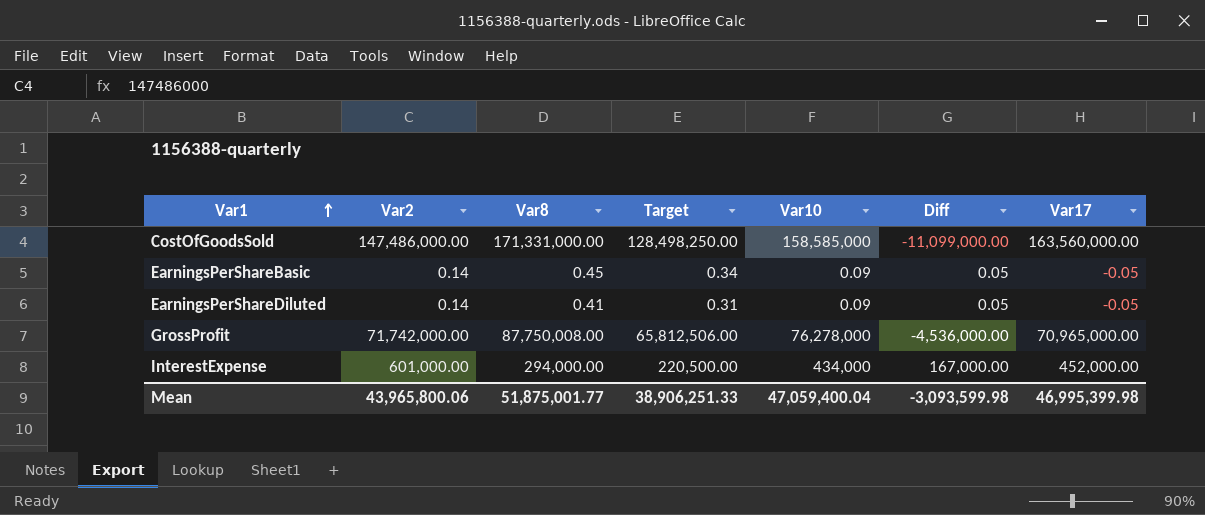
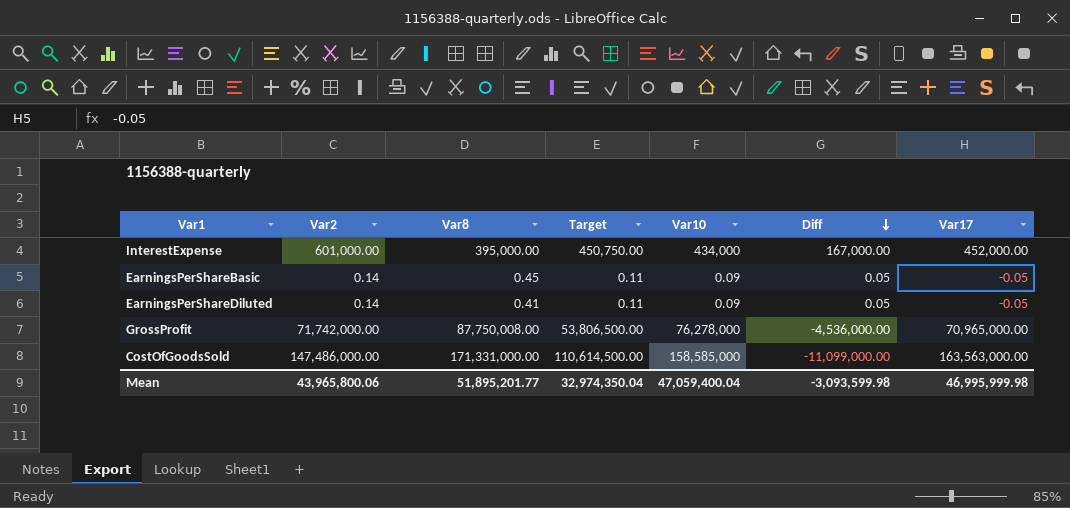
row order: Var1 ascending -> Diff descending
column Target | formula: [Var8] * 0.75 -> [Var2] * 0.75
InterestExpense | Var8: 294,000.00 -> 395,000.00
CostOfGoodsSold | Var17: 163,560,000.00 -> 163,563,000.00
Mean | Var8: 51,875,001.77 -> 51,895,201.77
Mean | Target: 38,906,251.33 -> 32,974,350.04
Mean | Var17: 46,995,399.98 -> 46,995,999.98

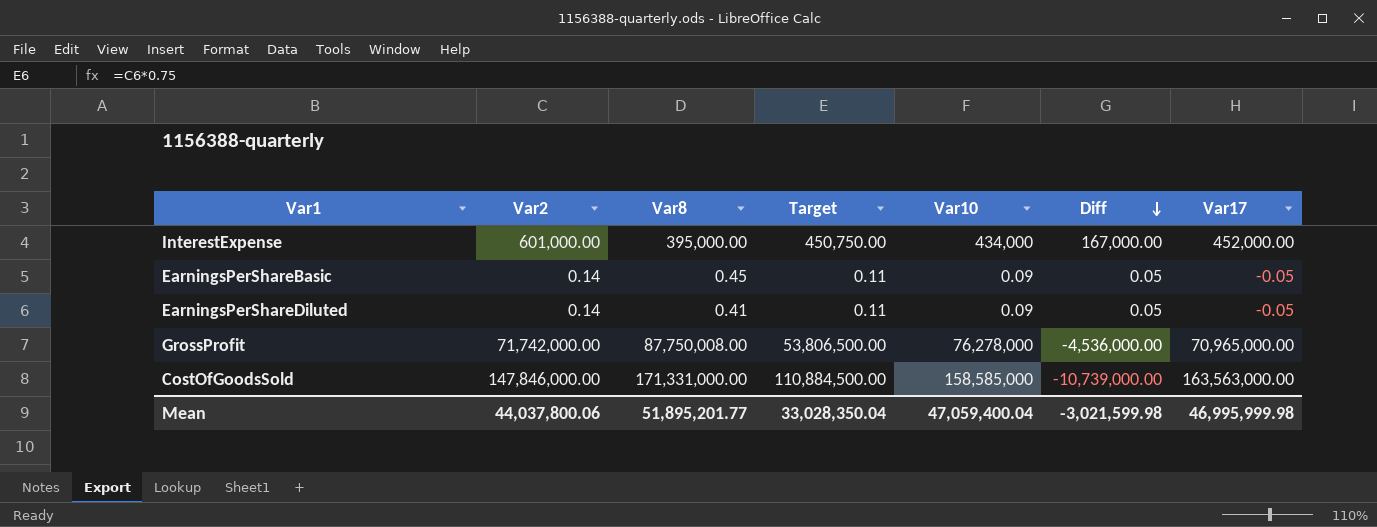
CostOfGoodsSold | Var2: 147,486,000.00 -> 147,846,000.00
CostOfGoodsSold | Target: 110,614,500.00 -> 110,884,500.00
CostOfGoodsSold | Diff: -11,099,000.00 -> -10,739,000.00
Mean | Var2: 43,965,800.06 -> 44,037,800.06
Mean | Target: 32,974,350.04 -> 33,028,350.04
Mean | Diff: -3,093,599.98 -> -3,021,599.98

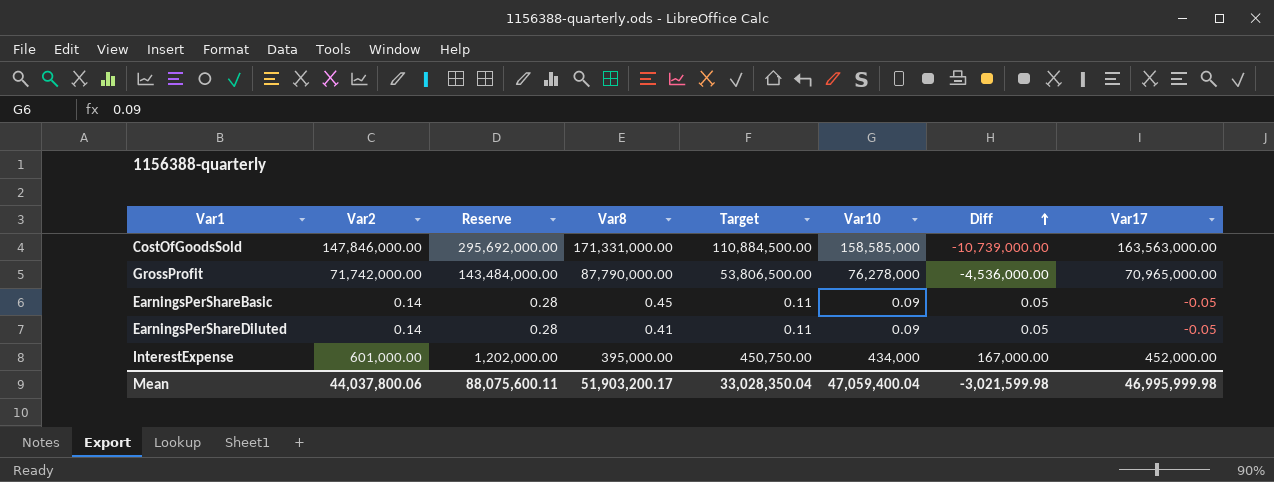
row order: Diff descending -> Diff ascending
column Reserve | formula: none -> [Var2] * 2
GrossProfit | Var8: 87,750,008.00 -> 87,790,000.00
Mean | Var8: 51,895,201.77 -> 51,903,200.17

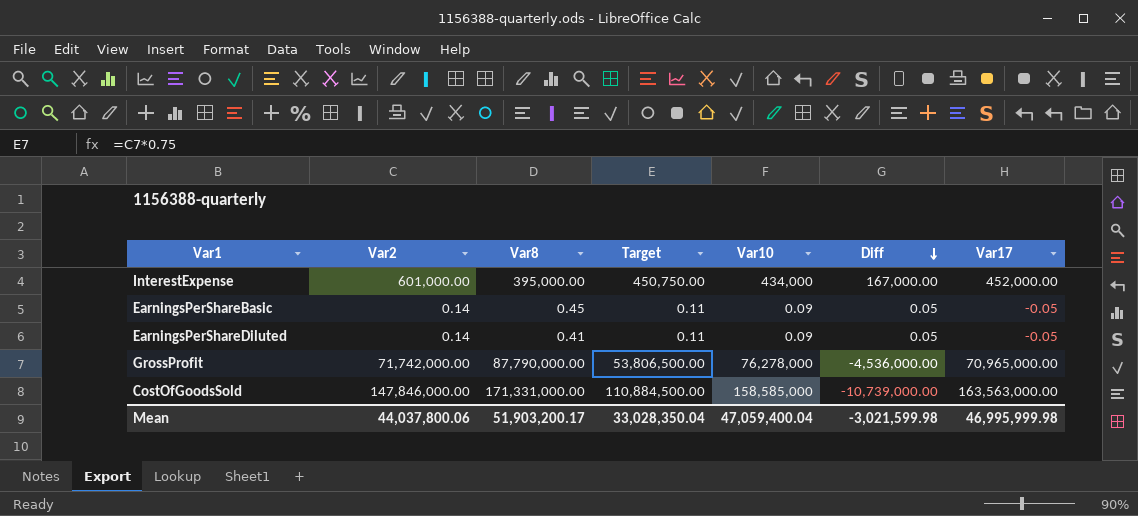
row order: Diff ascending -> Diff descending
column Reserve | formula: [Var2] * 2 -> none

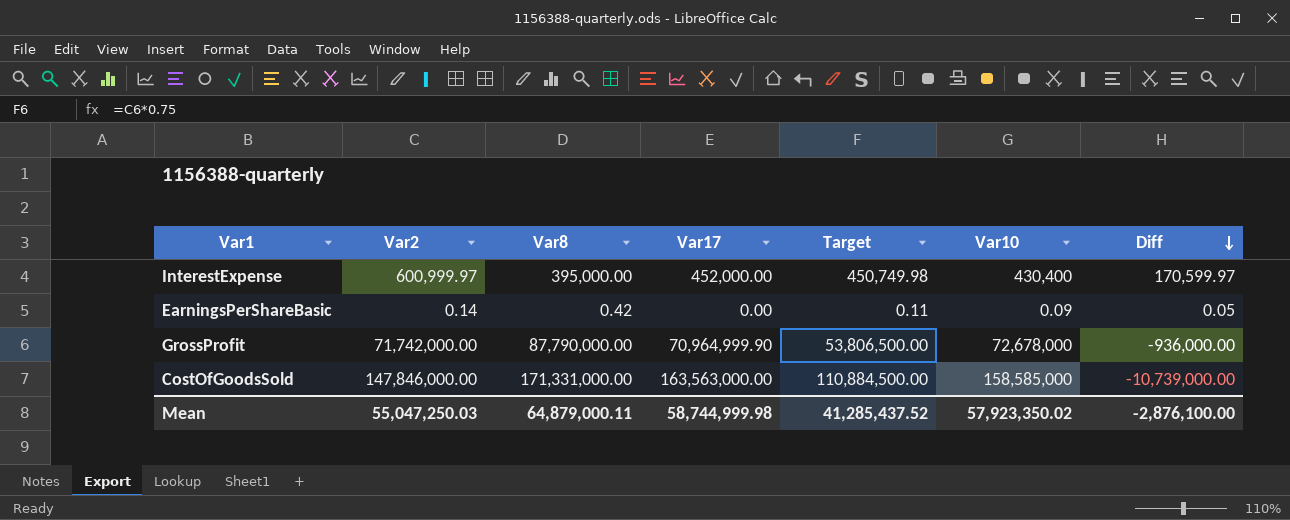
column Var17 | position: 7 -> 4
row EarningsPerShareDiluted: 0.14 | 0.41 | 0.11 | 0.09 | 0.05 | -0.05 -> none
InterestExpense | Var2: 601,000.00 -> 600,999.97
InterestExpense | Target: 450,750.00 -> 450,749.98
InterestExpense | Var10: 434,000 -> 430,400
InterestExpense | Diff: 167,000.00 -> 170,599.97
EarningsPerShareBasic | Var8: 0.45 -> 0.42
EarningsPerShareBasic | Var17: -0.05 -> 0.00
GrossProfit | Var17: 70,965,000.00 -> 70,964,999.90
GrossProfit | Var10: 76,278,000 -> 72,678,000
GrossProfit | Diff: -4,536,000.00 -> -936,000.00
Mean | Var2: 44,037,800.06 -> 55,047,250.03
Mean | Var8: 51,903,200.17 -> 64,879,000.11
Mean | Var17: 46,995,999.98 -> 58,744,999.98
Mean | Target: 33,028,350.04 -> 41,285,437.52
Mean | Var10: 47,059,400.04 -> 57,923,350.02
Mean | Diff: -3,021,599.98 -> -2,876,100.00

